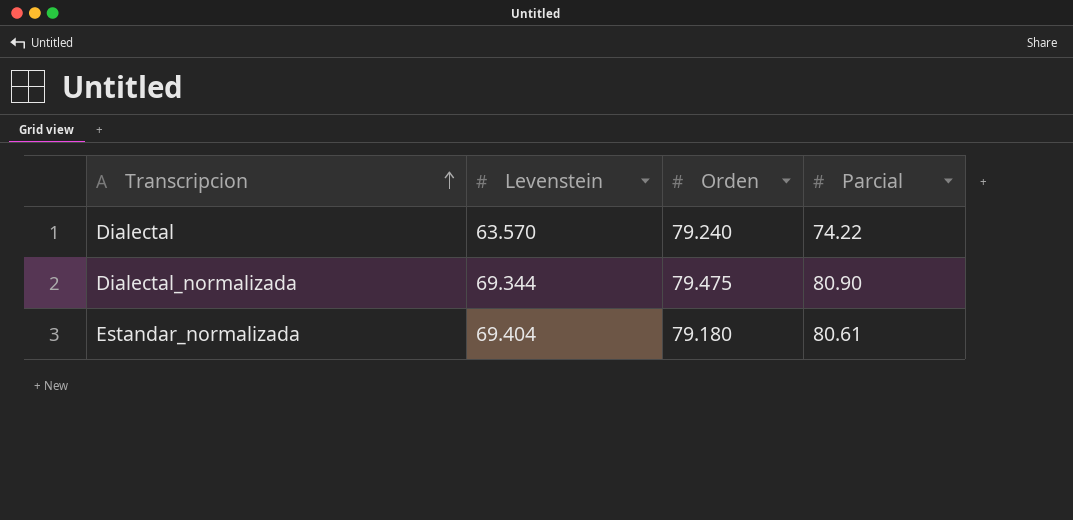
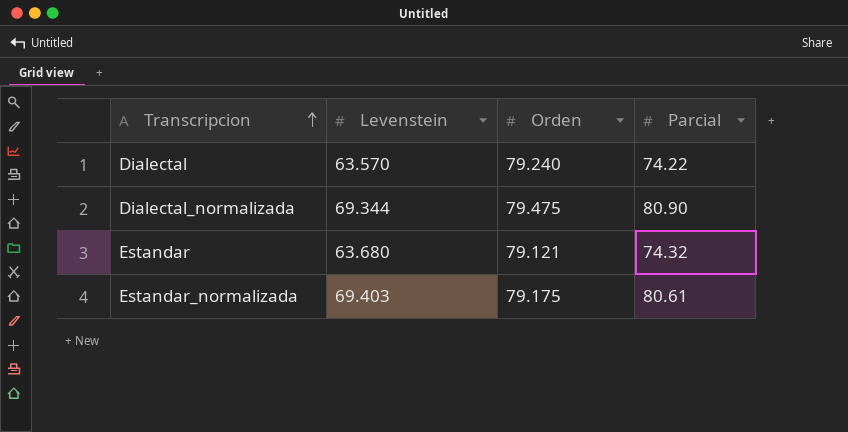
row Estandar: none -> 63.680 | 79.121 | 74.32
Estandar_normalizada | Levenstein: 69.404 -> 69.403
Estandar_normalizada | Orden: 79.180 -> 79.175

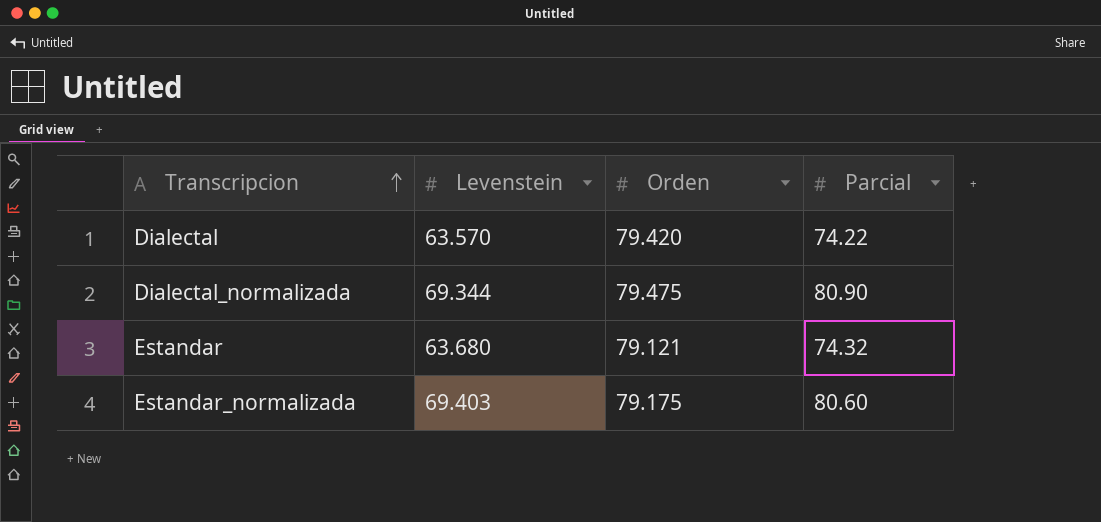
Dialectal | Orden: 79.240 -> 79.420
Estandar_normalizada | Parcial: 80.61 -> 80.60

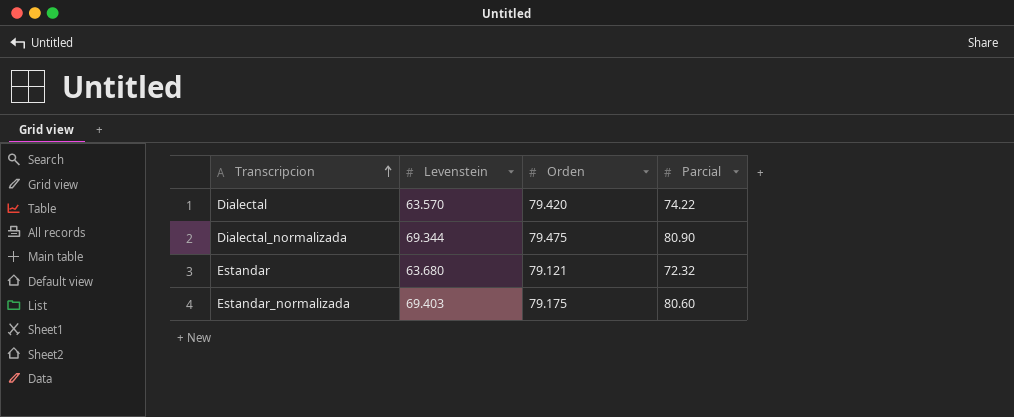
Estandar | Parcial: 74.32 -> 72.32

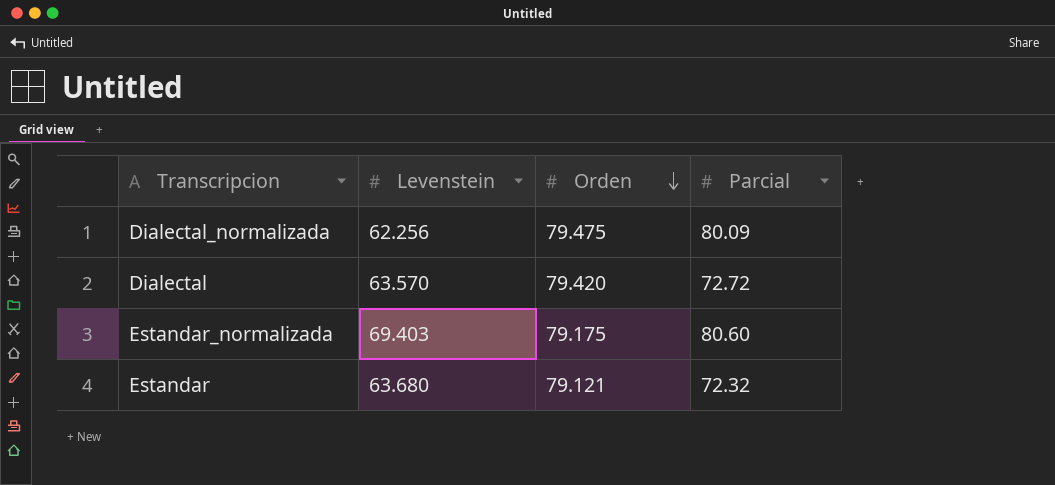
row order: Transcripcion ascending -> Orden descending
Dialectal_normalizada | Levenstein: 69.344 -> 62.256
Dialectal_normalizada | Parcial: 80.90 -> 80.09
Dialectal | Parcial: 74.22 -> 72.72

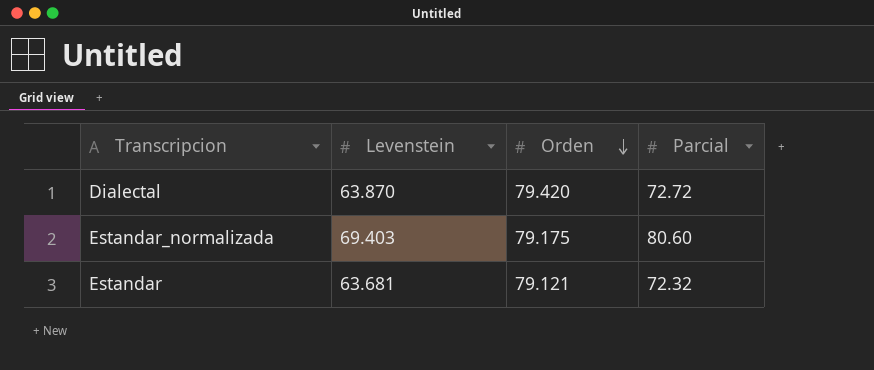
row Dialectal_normalizada: 62.256 | 79.475 | 80.09 -> none
Dialectal | Levenstein: 63.570 -> 63.870
Estandar | Levenstein: 63.680 -> 63.681

